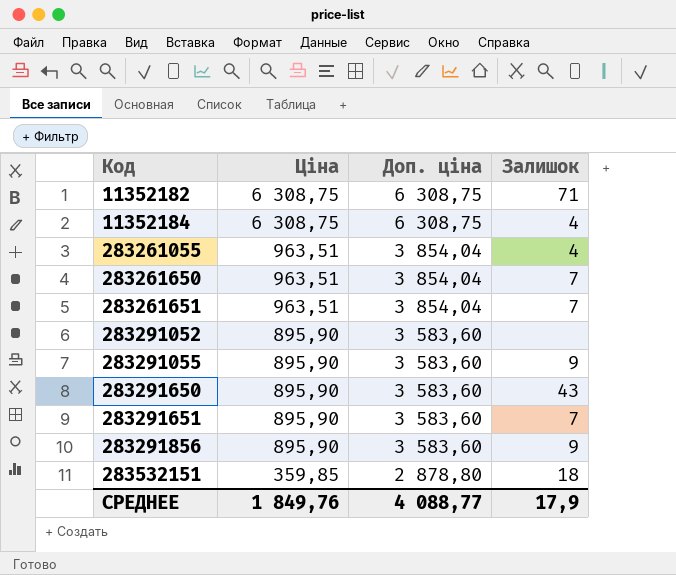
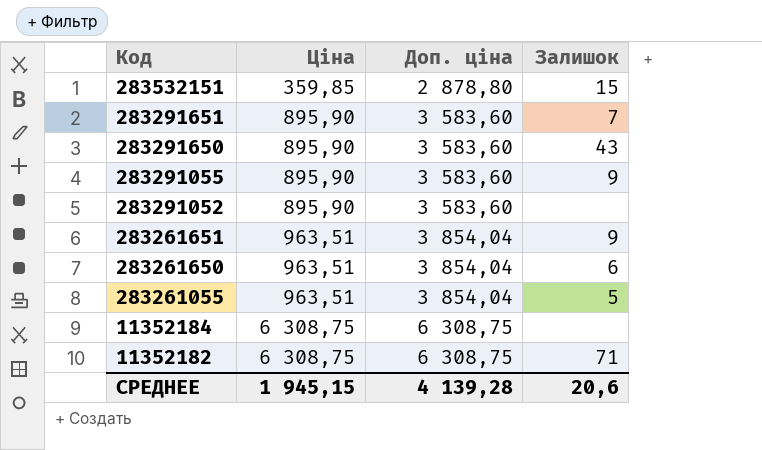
row order: Код ascending -> Код descending
row 283291856: 895,90 | 3 583,60 | 9 -> none
283532151 | Залишок: 18 -> 15
283261651 | Залишок: 7 -> 9
283261650 | Залишок: 7 -> 6
283261055 | Залишок: 4 -> 5
11352184 | Залишок: 4 -> none
СРЕДНЕЕ | Ціна: 1 849,76 -> 1 945,15
СРЕДНЕЕ | Доп. ціна: 4 088,77 -> 4 139,28
СРЕДНЕЕ | Залишок: 17,9 -> 20,6

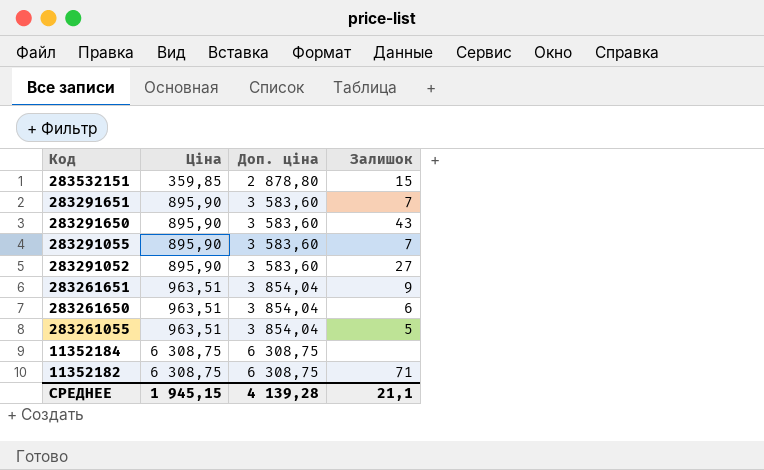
283291055 | Залишок: 9 -> 7
283291052 | Залишок: none -> 27
СРЕДНЕЕ | Залишок: 20,6 -> 21,1

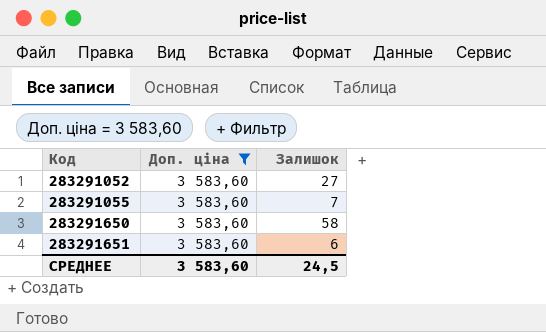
filter: none -> Доп. ціна = 3 583,60
row order: Код descending -> Код ascending
column Ціна | position: 2 -> none
283291650 | Залишок: 43 -> 58
283291651 | Залишок: 7 -> 6
СРЕДНЕЕ | Доп. ціна: 4 139,28 -> 3 583,60
СРЕДНЕЕ | Залишок: 21,1 -> 24,5

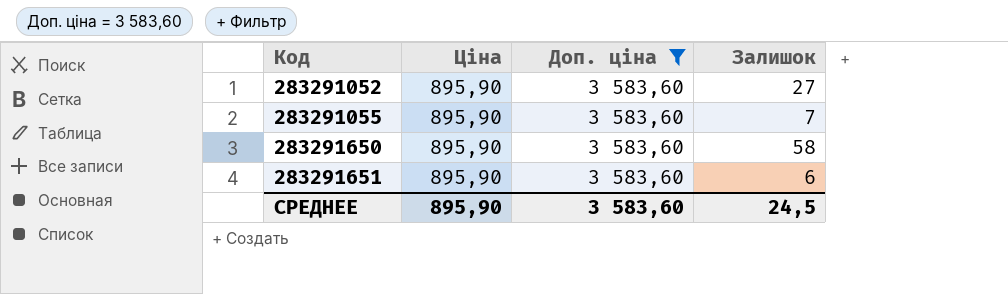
column Ціна | position: none -> 2

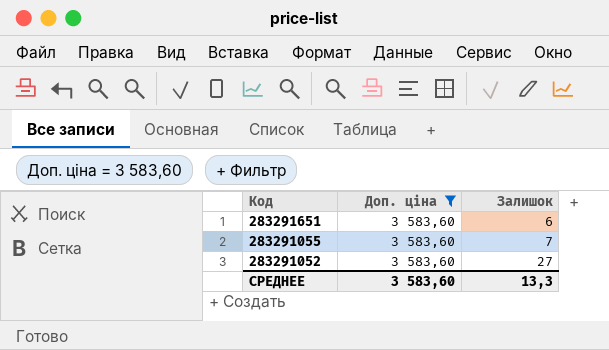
row order: Код ascending -> Код descending
column Ціна | position: 2 -> none
row 283291650: 895,90 | 3 583,60 | 58 -> none
СРЕДНЕЕ | Залишок: 24,5 -> 13,3

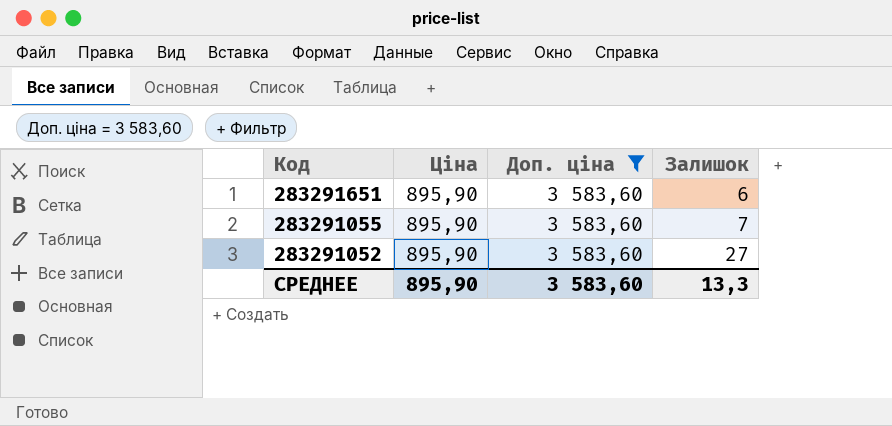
column Ціна | position: none -> 2

